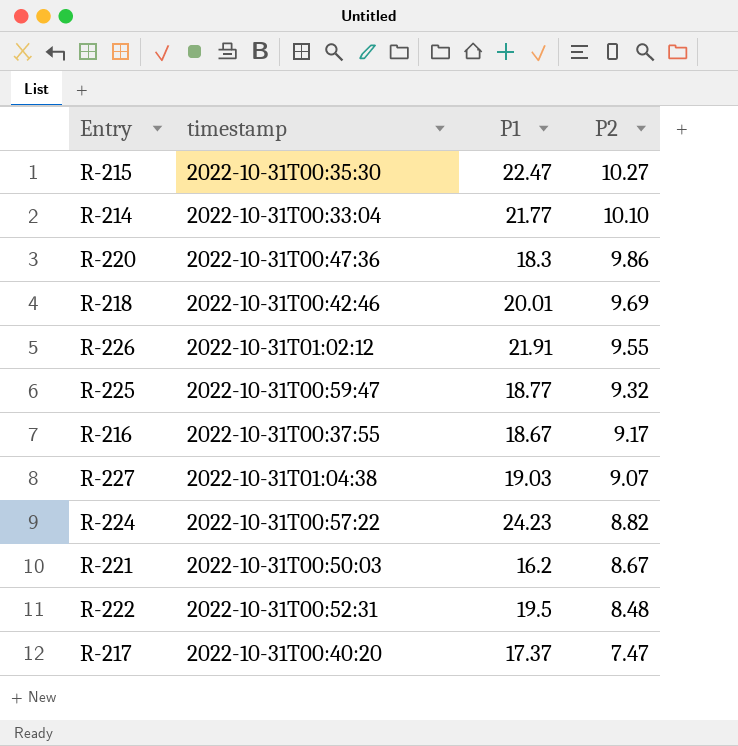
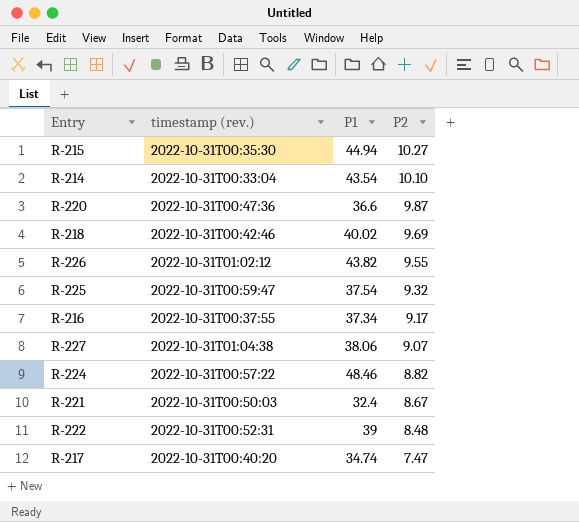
column name: timestamp -> timestamp (rev.)
R-215 | P1: 22.47 -> 44.94
R-214 | P1: 21.77 -> 43.54
R-220 | P1: 18.3 -> 36.6
R-220 | P2: 9.86 -> 9.87
R-218 | P1: 20.01 -> 40.02
R-226 | P1: 21.91 -> 43.82
R-225 | P1: 18.77 -> 37.54
R-216 | P1: 18.67 -> 37.34
R-227 | P1: 19.03 -> 38.06
R-224 | P1: 24.23 -> 48.46
R-221 | P1: 16.2 -> 32.4
R-222 | P1: 19.5 -> 39
R-217 | P1: 17.37 -> 34.74

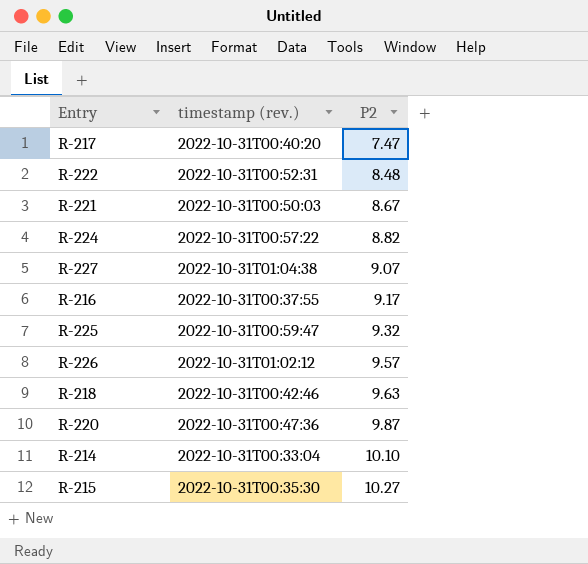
row order: P2 descending -> P2 ascending
column P1 | position: 3 -> none
R-226 | P2: 9.55 -> 9.57
R-218 | P2: 9.69 -> 9.63

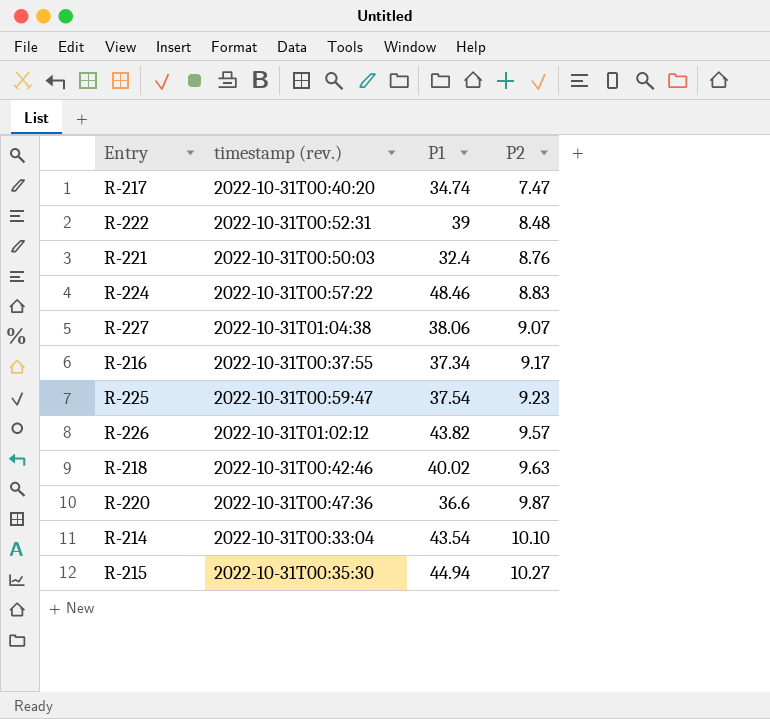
column P1 | position: none -> 3
R-221 | P2: 8.67 -> 8.76
R-224 | P2: 8.82 -> 8.83
R-225 | P2: 9.32 -> 9.23

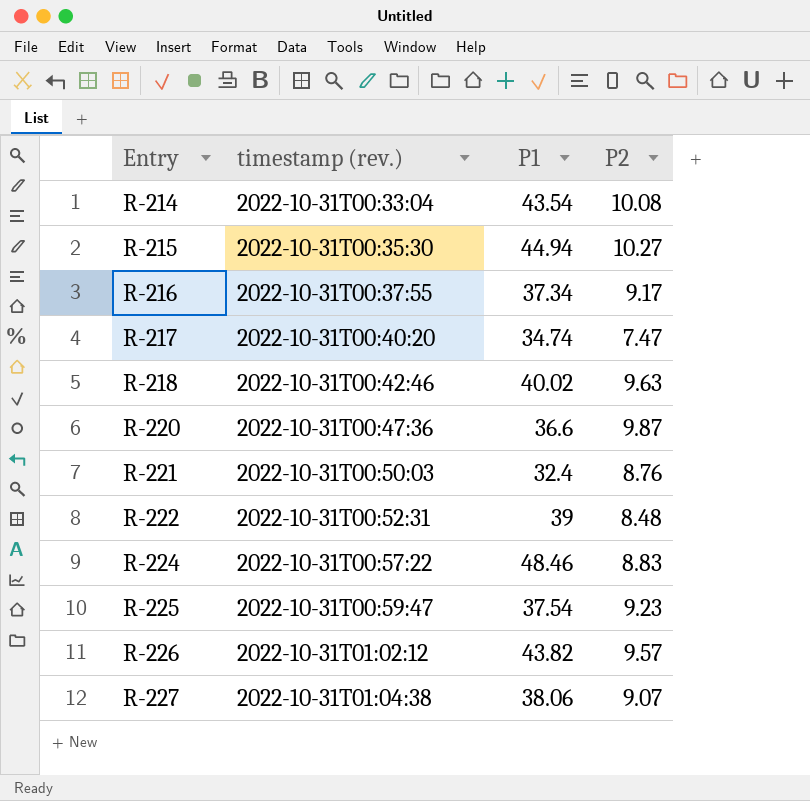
row order: P2 ascending -> Entry ascending
R-214 | P2: 10.10 -> 10.08

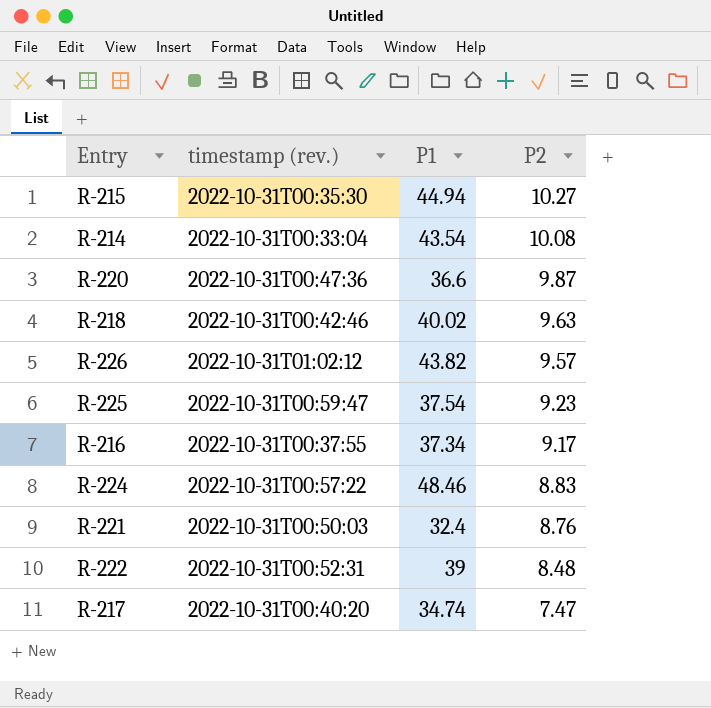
row order: Entry ascending -> P2 descending
row R-227: 2022-10-31T01:04:38 | 38.06 | 9.07 -> none

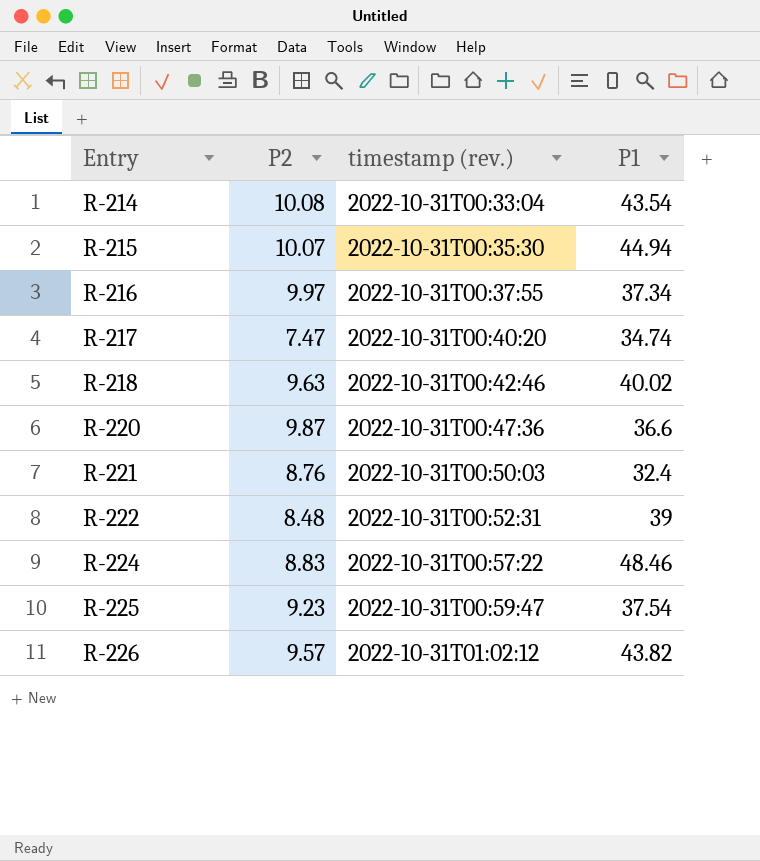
row order: P2 descending -> Entry ascending
column P2 | position: 4 -> 2
R-215 | P2: 10.27 -> 10.07
R-216 | P2: 9.17 -> 9.97

